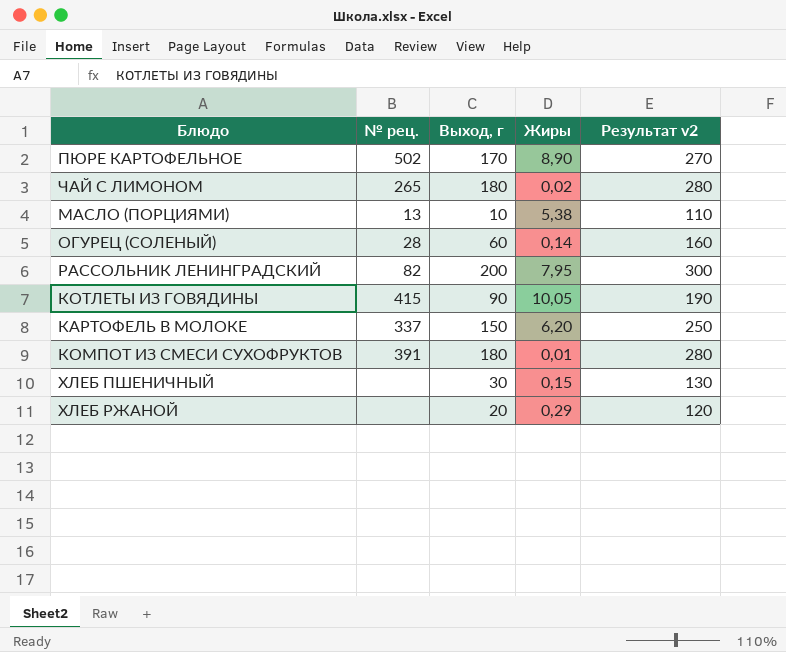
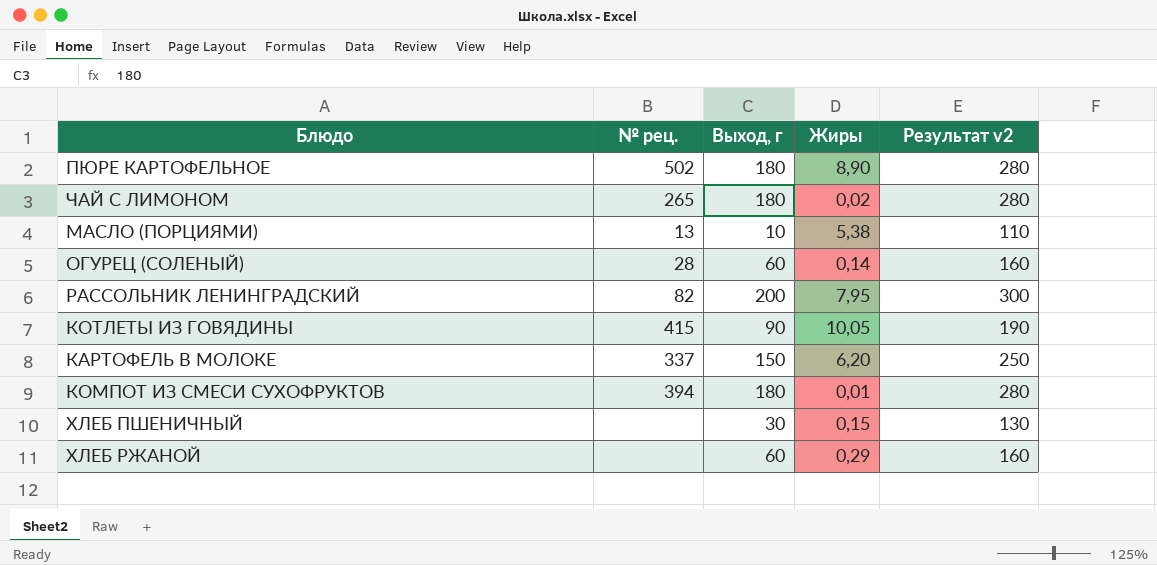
ПЮРЕ КАРТОФЕЛЬНОЕ | Выход, г: 170 -> 180
ПЮРЕ КАРТОФЕЛЬНОЕ | Результат v2: 270 -> 280
КОМПОТ ИЗ СМЕСИ СУХОФРУКТОВ | № рец.: 391 -> 394
ХЛЕБ РЖАНОЙ | Выход, г: 20 -> 60
ХЛЕБ РЖАНОЙ | Результат v2: 120 -> 160

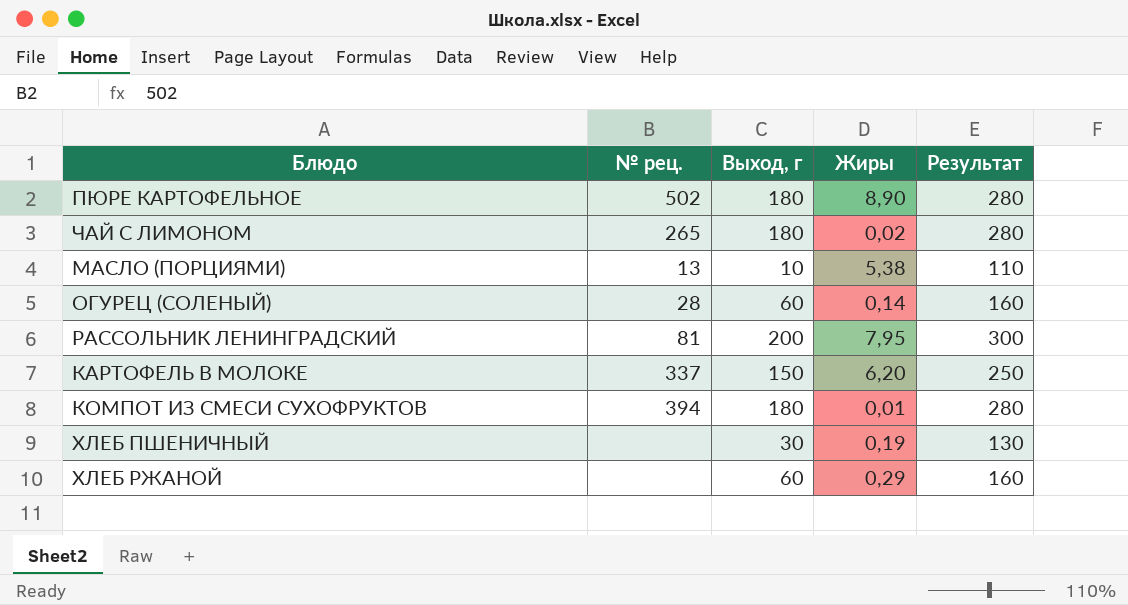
column name: Результат v2 -> Результат
row КОТЛЕТЫ ИЗ ГОВЯДИНЫ: 415 | 90 | 10,05 | 190 -> none
РАССОЛЬНИК ЛЕНИНГРАДСКИЙ | № рец.: 82 -> 81
ХЛЕБ ПШЕНИЧНЫЙ | Жиры: 0,15 -> 0,19

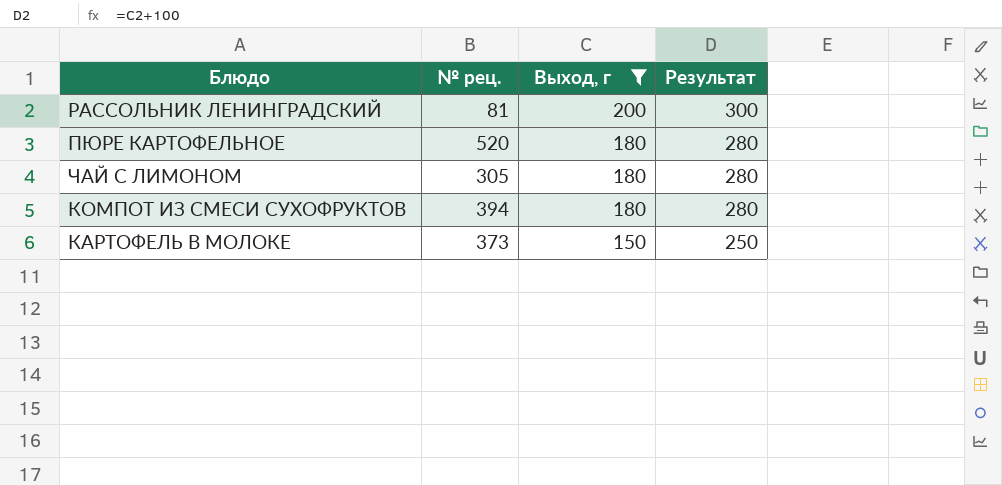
filter: none -> Выход, г >= 150
row order: none -> Выход, г descending
column Жиры | position: 4 -> none
ПЮРЕ КАРТОФЕЛЬНОЕ | № рец.: 502 -> 520
ЧАЙ С ЛИМОНОМ | № рец.: 265 -> 305
КАРТОФЕЛЬ В МОЛОКЕ | № рец.: 337 -> 373

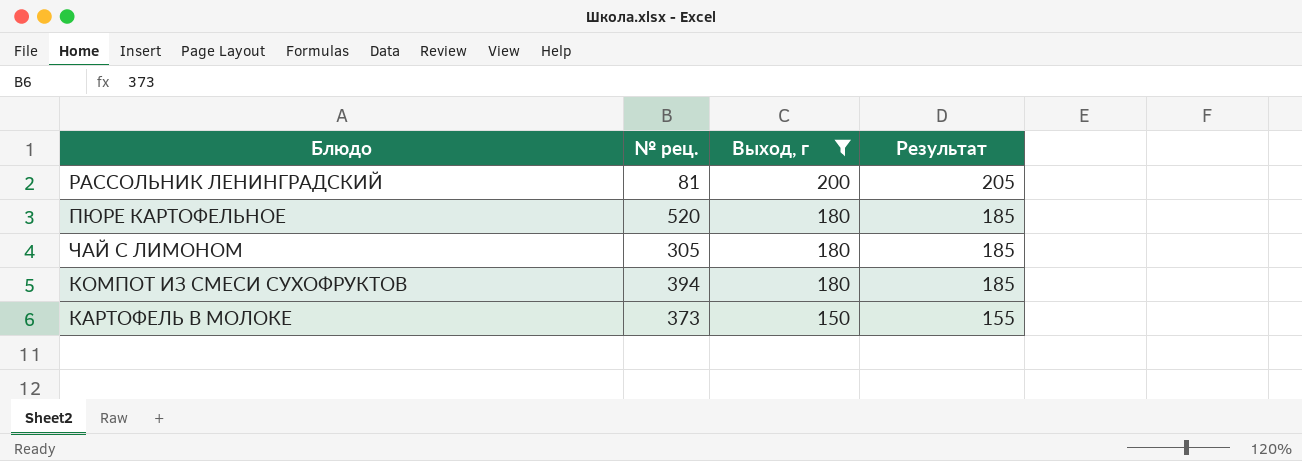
column Результат | formula: [Выход, г] + 100 -> [Выход, г] + 5

